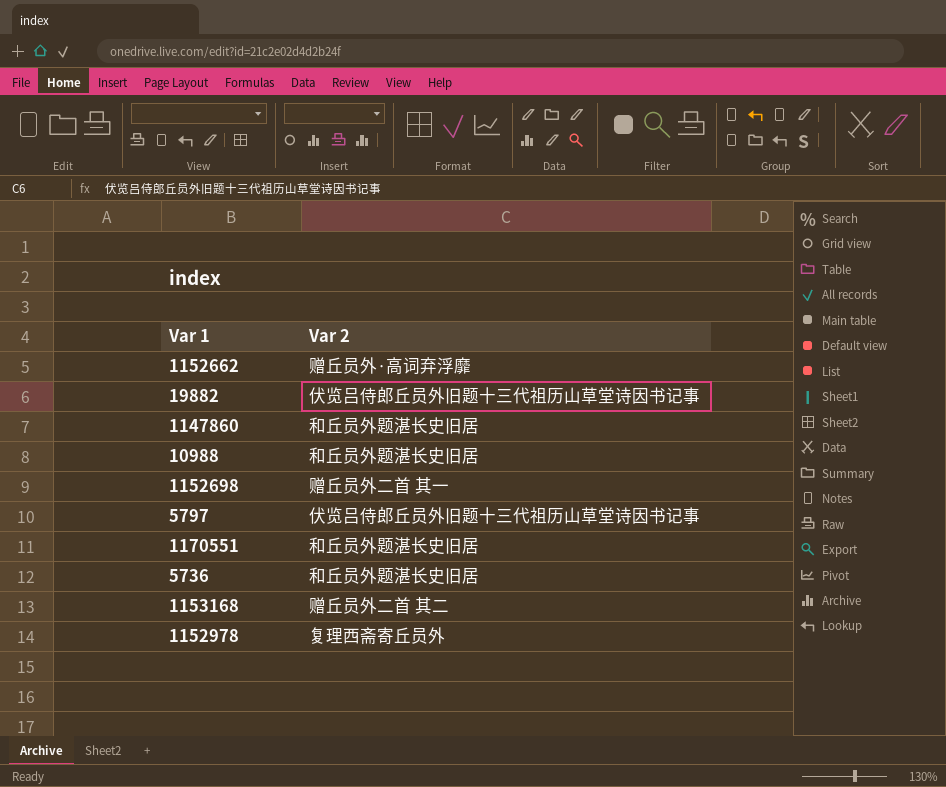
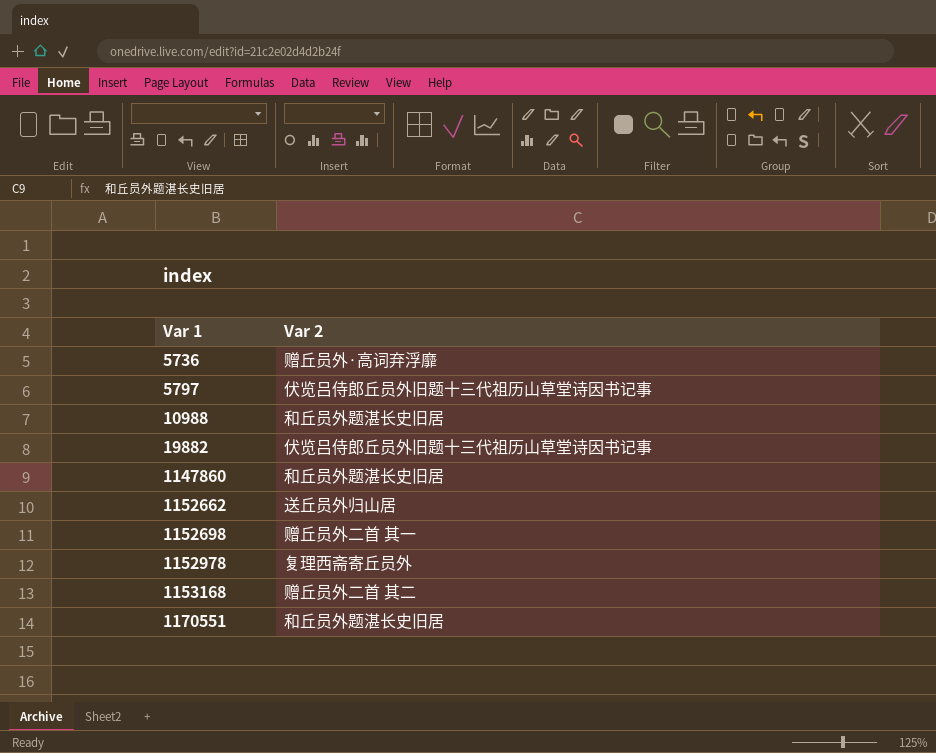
row order: none -> Var 1 ascending
5736 | Var 2: 和丘员外题湛长史旧居 -> 赠丘员外·高词弃浮靡
1152662 | Var 2: 赠丘员外·高词弃浮靡 -> 送丘员外归山居

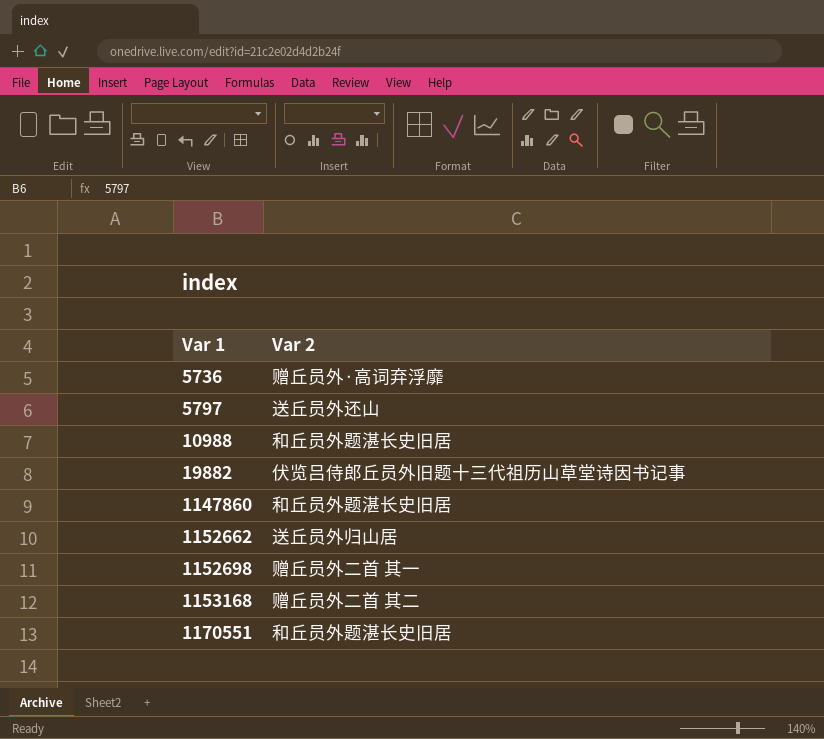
row 1152978: 复理西斋寄丘员外 -> none
5797 | Var 2: 伏览吕侍郎丘员外旧题十三代祖历山草堂诗因书记事 -> 送丘员外还山

